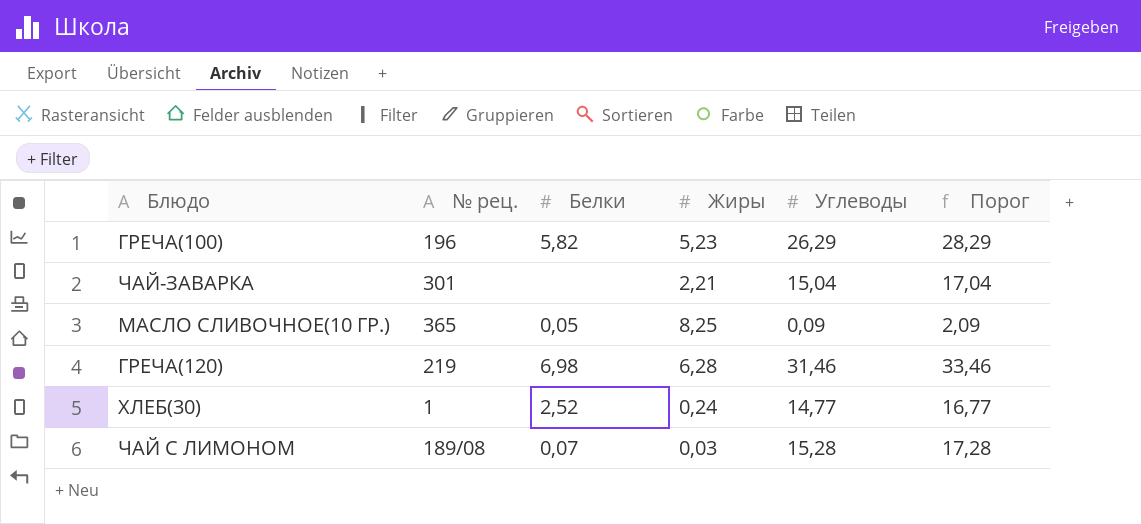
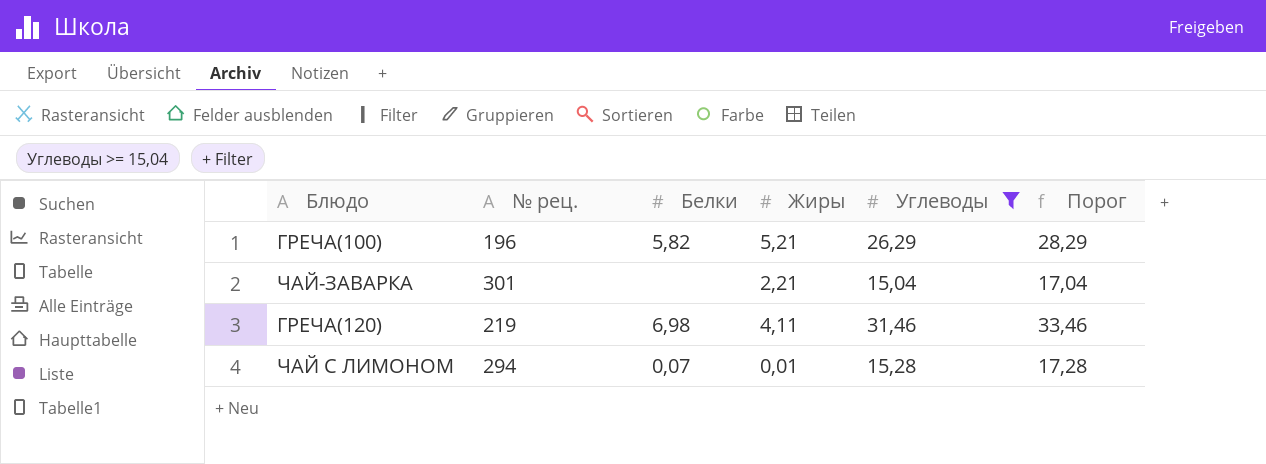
filter: none -> Углеводы >= 15,04
ГРЕЧА(100) | Жиры: 5,23 -> 5,21
ГРЕЧА(120) | Жиры: 6,28 -> 4,11
ЧАЙ С ЛИМОНОМ | № рец.: 189/08 -> 294
ЧАЙ С ЛИМОНОМ | Жиры: 0,03 -> 0,01

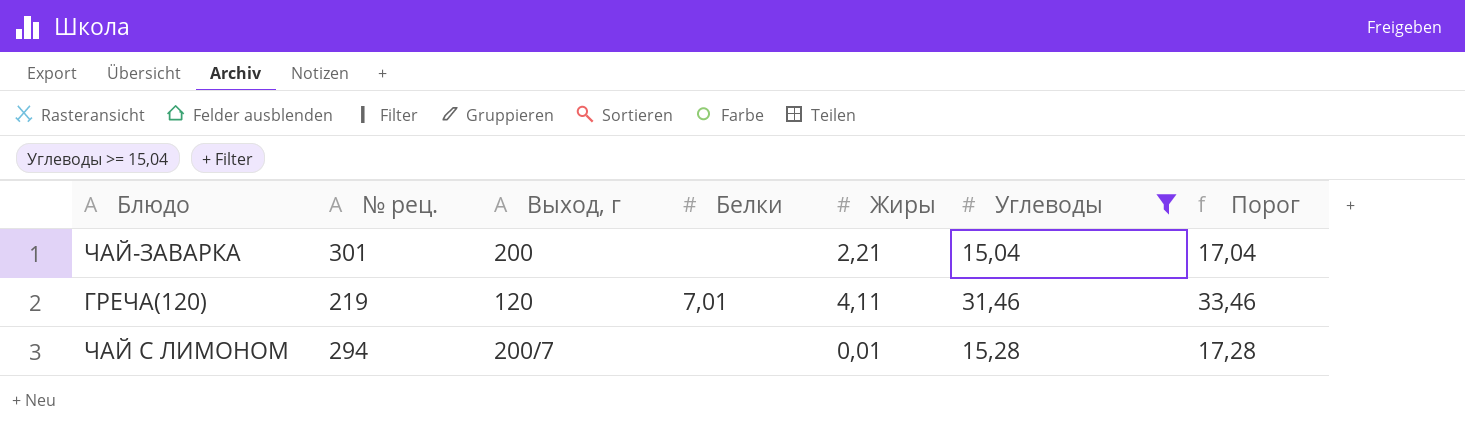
column Выход, г | position: none -> 3
row ГРЕЧА(100): 196 | 5,82 | 5,21 | 26,29 | 28,29 -> none
ГРЕЧА(120) | Белки: 6,98 -> 7,01
ЧАЙ С ЛИМОНОМ | Белки: 0,07 -> none

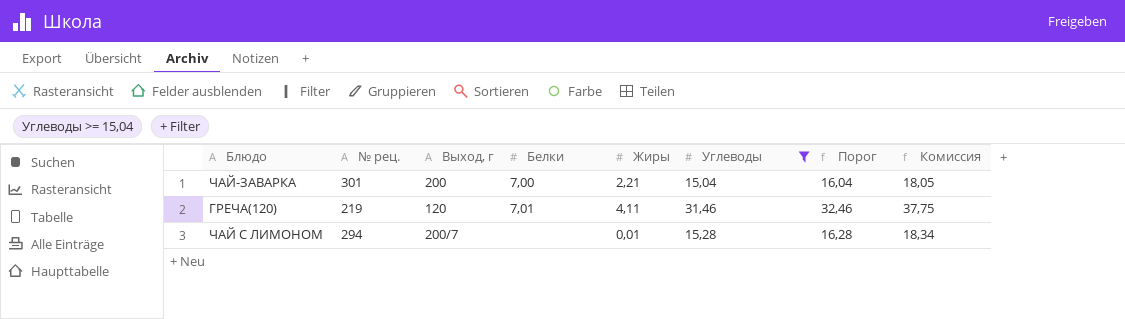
column Порог | formula: [Углеводы] + 2 -> [Углеводы] + 1
column Комиссия | formula: none -> [Углеводы] * 1,2
ЧАЙ-ЗАВАРКА | Белки: none -> 7,00

